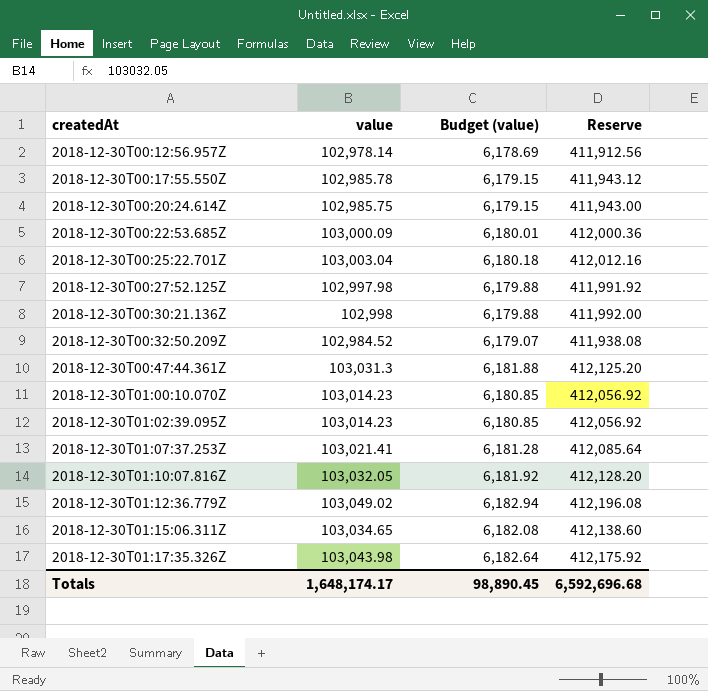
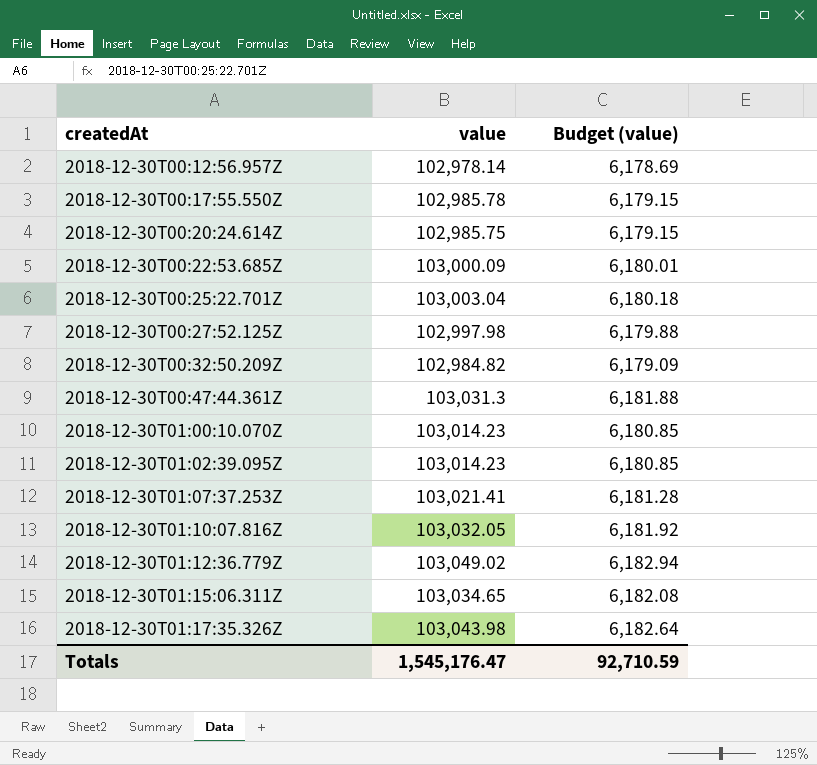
column Reserve | formula: [value] * 4 -> none
row 2018-12-30T00:30:21.136Z: 102,998 | 6,179.88 | 411,992.00 -> none
2018-12-30T00:32:50.209Z | value: 102,984.52 -> 102,984.82
2018-12-30T00:32:50.209Z | Budget (value): 6,179.07 -> 6,179.09
Totals | value: 1,648,174.17 -> 1,545,176.47
Totals | Budget (value): 98,890.45 -> 92,710.59

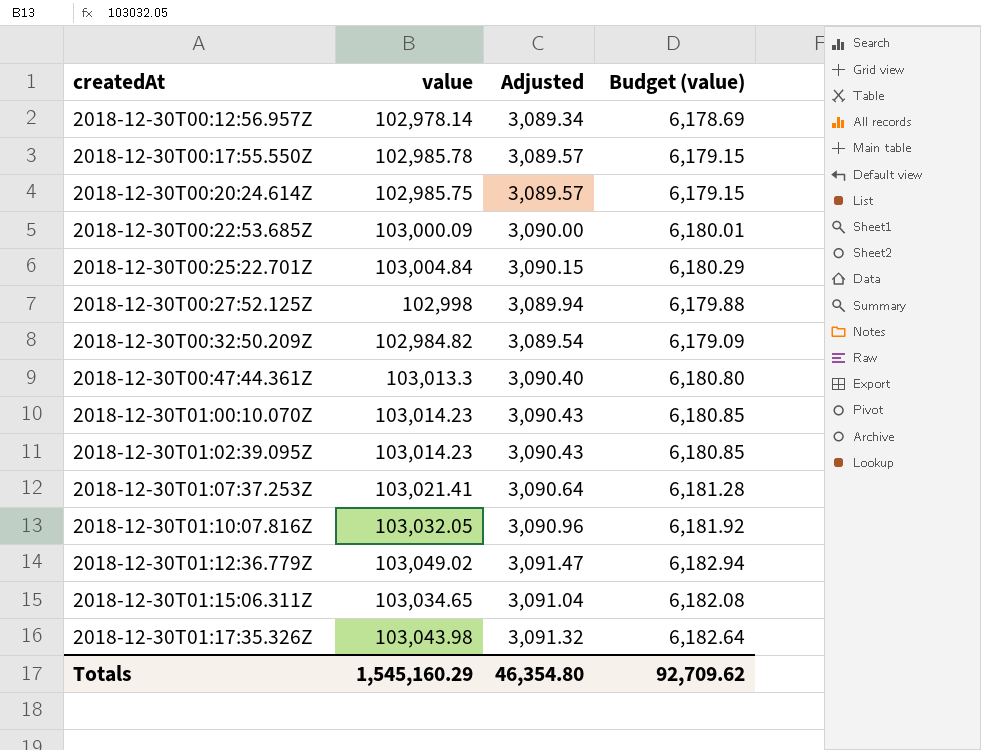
column Adjusted | formula: none -> [value] * 0.03
2018-12-30T00:25:22.701Z | value: 103,003.04 -> 103,004.84
2018-12-30T00:25:22.701Z | Budget (value): 6,180.18 -> 6,180.29
2018-12-30T00:27:52.125Z | value: 102,997.98 -> 102,998
2018-12-30T00:47:44.361Z | value: 103,031.3 -> 103,013.3
2018-12-30T00:47:44.361Z | Budget (value): 6,181.88 -> 6,180.80
Totals | value: 1,545,176.47 -> 1,545,160.29
Totals | Budget (value): 92,710.59 -> 92,709.62

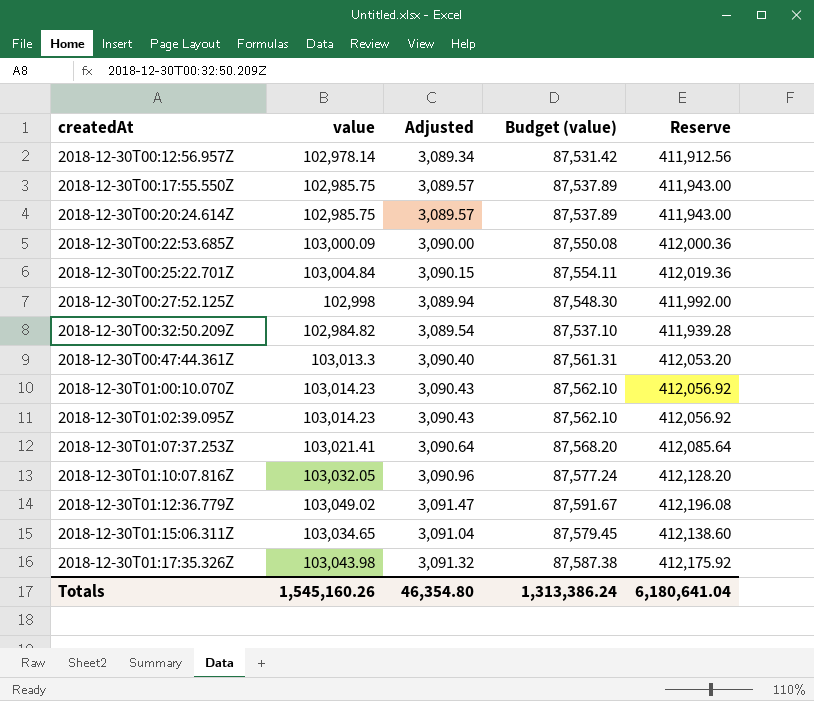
column Budget (value) | formula: [value] * 0.06 -> [value] * 0.85
column Reserve | formula: none -> [value] * 4
2018-12-30T00:17:55.550Z | value: 102,985.78 -> 102,985.75
Totals | value: 1,545,160.29 -> 1,545,160.26
Totals | Budget (value): 92,709.62 -> 1,313,386.24

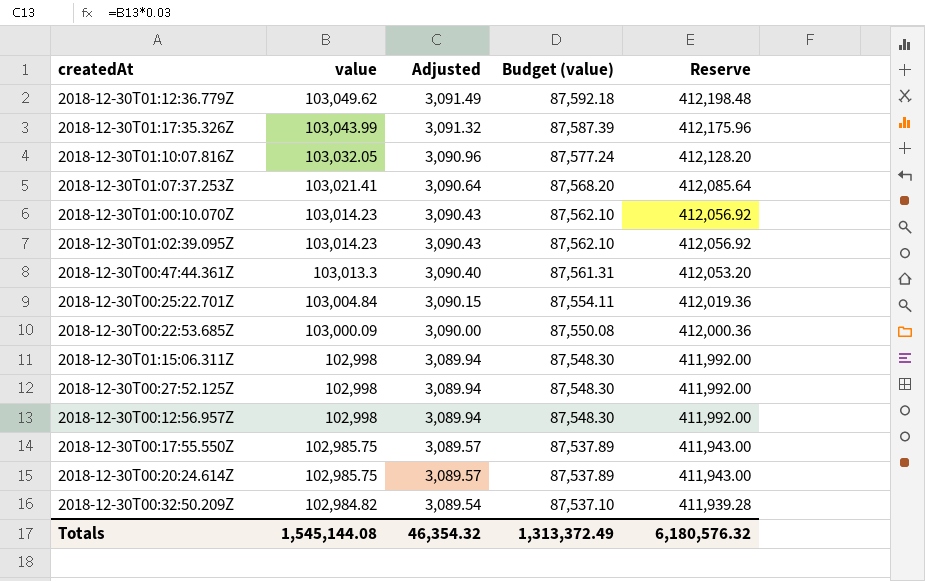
row order: createdAt ascending -> value descending
2018-12-30T01:12:36.779Z | value: 103,049.02 -> 103,049.62
2018-12-30T01:12:36.779Z | Adjusted: 3,091.47 -> 3,091.49
2018-12-30T01:12:36.779Z | Budget (value): 87,591.67 -> 87,592.18
2018-12-30T01:12:36.779Z | Reserve: 412,196.08 -> 412,198.48
2018-12-30T01:17:35.326Z | value: 103,043.98 -> 103,043.99
2018-12-30T01:17:35.326Z | Budget (value): 87,587.38 -> 87,587.39
2018-12-30T01:17:35.326Z | Reserve: 412,175.92 -> 412,175.96
2018-12-30T01:15:06.311Z | value: 103,034.65 -> 102,998
2018-12-30T01:15:06.311Z | Adjusted: 3,091.04 -> 3,089.94
2018-12-30T01:15:06.311Z | Budget (value): 87,579.45 -> 87,548.30
2018-12-30T01:15:06.311Z | Reserve: 412,138.60 -> 411,992.00
2018-12-30T00:12:56.957Z | value: 102,978.14 -> 102,998
2018-12-30T00:12:56.957Z | Adjusted: 3,089.34 -> 3,089.94
2018-12-30T00:12:56.957Z | Budget (value): 87,531.42 -> 87,548.30
2018-12-30T00:12:56.957Z | Reserve: 411,912.56 -> 411,992.00
Totals | value: 1,545,160.26 -> 1,545,144.08
Totals | Adjusted: 46,354.80 -> 46,354.32
Totals | Budget (value): 1,313,386.24 -> 1,313,372.49
Totals | Reserve: 6,180,641.04 -> 6,180,576.32

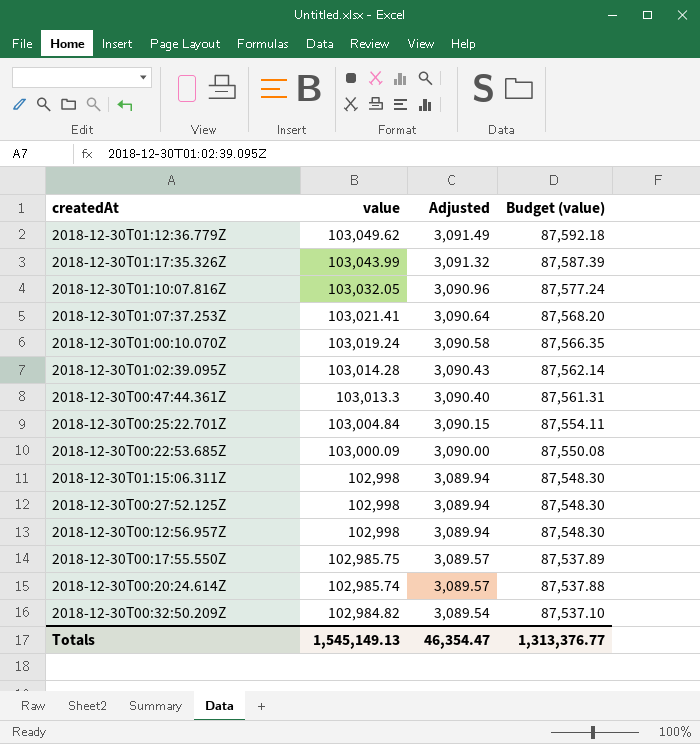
column Reserve | formula: [value] * 4 -> none
2018-12-30T01:00:10.070Z | value: 103,014.23 -> 103,019.24
2018-12-30T01:00:10.070Z | Adjusted: 3,090.43 -> 3,090.58
2018-12-30T01:00:10.070Z | Budget (value): 87,562.10 -> 87,566.35
2018-12-30T01:02:39.095Z | value: 103,014.23 -> 103,014.28
2018-12-30T01:02:39.095Z | Budget (value): 87,562.10 -> 87,562.14
2018-12-30T00:20:24.614Z | value: 102,985.75 -> 102,985.74
2018-12-30T00:20:24.614Z | Budget (value): 87,537.89 -> 87,537.88
Totals | value: 1,545,144.08 -> 1,545,149.13
Totals | Adjusted: 46,354.32 -> 46,354.47
Totals | Budget (value): 1,313,372.49 -> 1,313,376.77

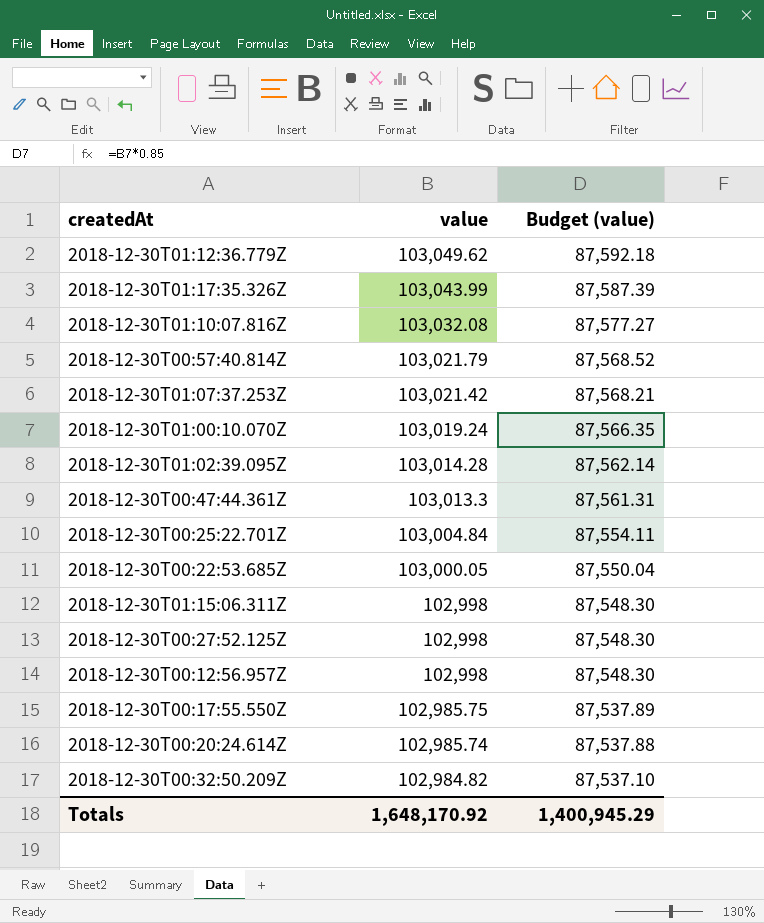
column Adjusted | formula: [value] * 0.03 -> none
2018-12-30T01:10:07.816Z | value: 103,032.05 -> 103,032.08
2018-12-30T01:10:07.816Z | Budget (value): 87,577.24 -> 87,577.27
row 2018-12-30T00:57:40.814Z: none -> 103,021.79 | 87,568.52
2018-12-30T01:07:37.253Z | value: 103,021.41 -> 103,021.42
2018-12-30T01:07:37.253Z | Budget (value): 87,568.20 -> 87,568.21
2018-12-30T00:22:53.685Z | value: 103,000.09 -> 103,000.05
2018-12-30T00:22:53.685Z | Budget (value): 87,550.08 -> 87,550.04
Totals | value: 1,545,149.13 -> 1,648,170.92
Totals | Budget (value): 1,313,376.77 -> 1,400,945.29

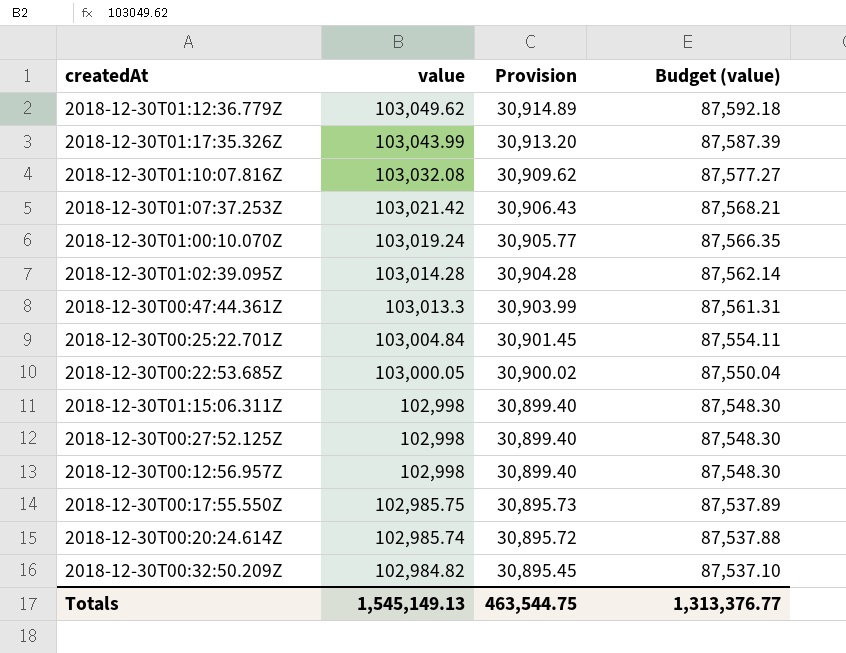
column Provision | formula: none -> [value] * 0.3
row 2018-12-30T00:57:40.814Z: 103,021.79 | 87,568.52 -> none
Totals | value: 1,648,170.92 -> 1,545,149.13
Totals | Budget (value): 1,400,945.29 -> 1,313,376.77

